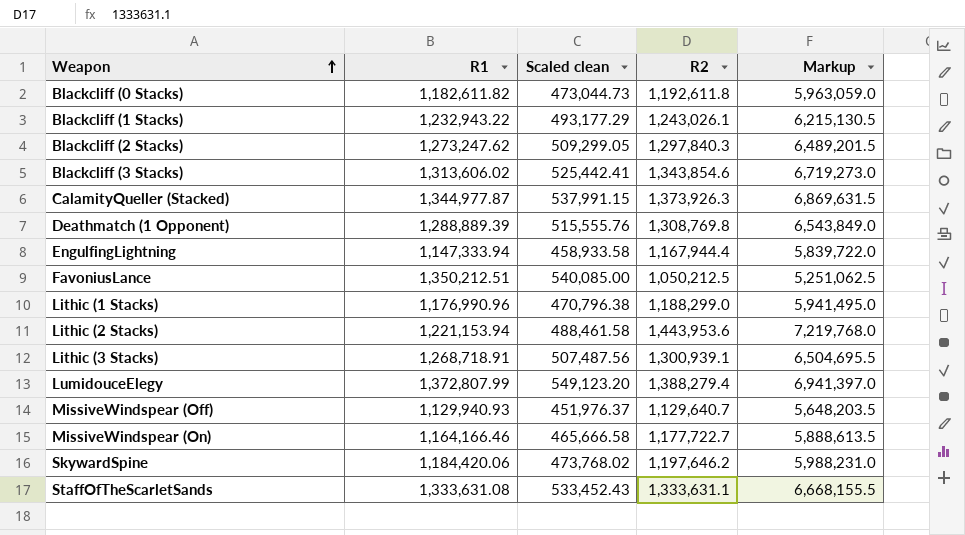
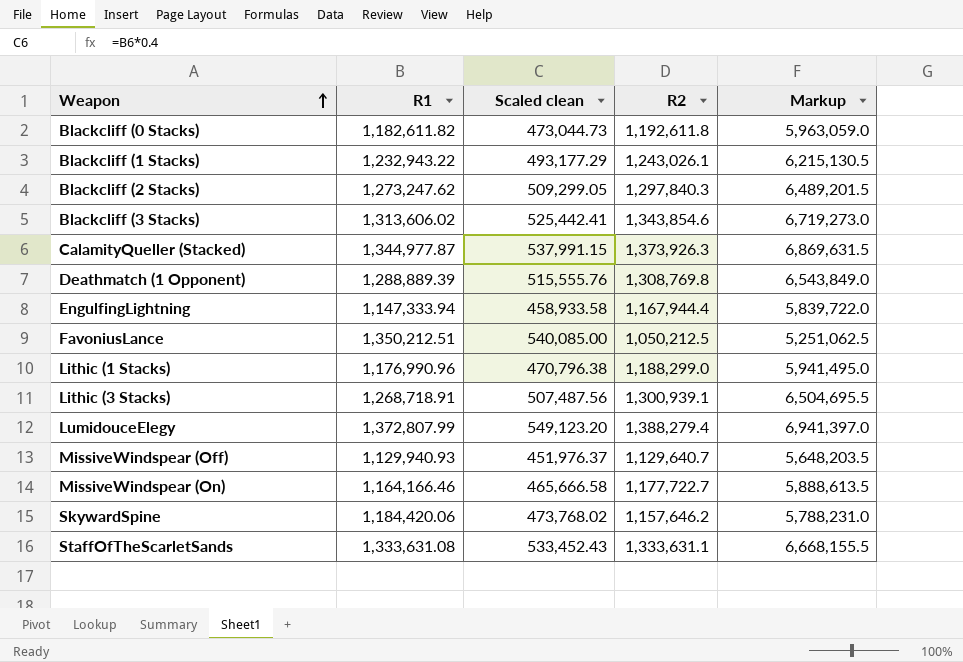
row Lithic (2 Stacks): 1,221,153.94 | 488,461.58 | 1,443,953.6 | 7,219,768.0 -> none
SkywardSpine | R2: 1,197,646.2 -> 1,157,646.2
SkywardSpine | Markup: 5,988,231.0 -> 5,788,231.0

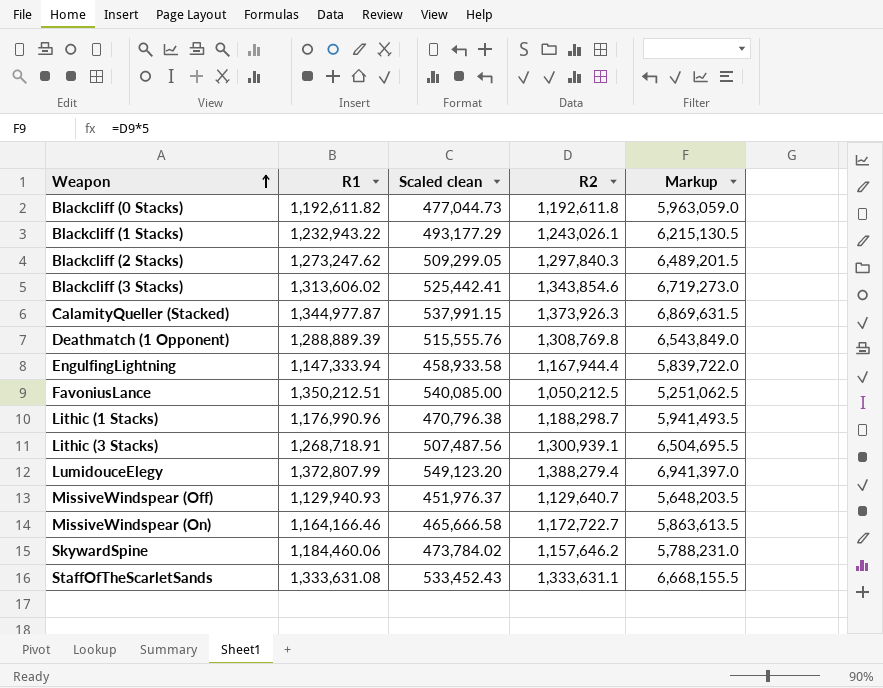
Blackcliff (0 Stacks) | R1: 1,182,611.82 -> 1,192,611.82
Blackcliff (0 Stacks) | Scaled clean: 473,044.73 -> 477,044.73
Lithic (1 Stacks) | R2: 1,188,299.0 -> 1,188,298.7
Lithic (1 Stacks) | Markup: 5,941,495.0 -> 5,941,493.5
MissiveWindspear (On) | R2: 1,177,722.7 -> 1,172,722.7
MissiveWindspear (On) | Markup: 5,888,613.5 -> 5,863,613.5
SkywardSpine | R1: 1,184,420.06 -> 1,184,460.06
SkywardSpine | Scaled clean: 473,768.02 -> 473,784.02

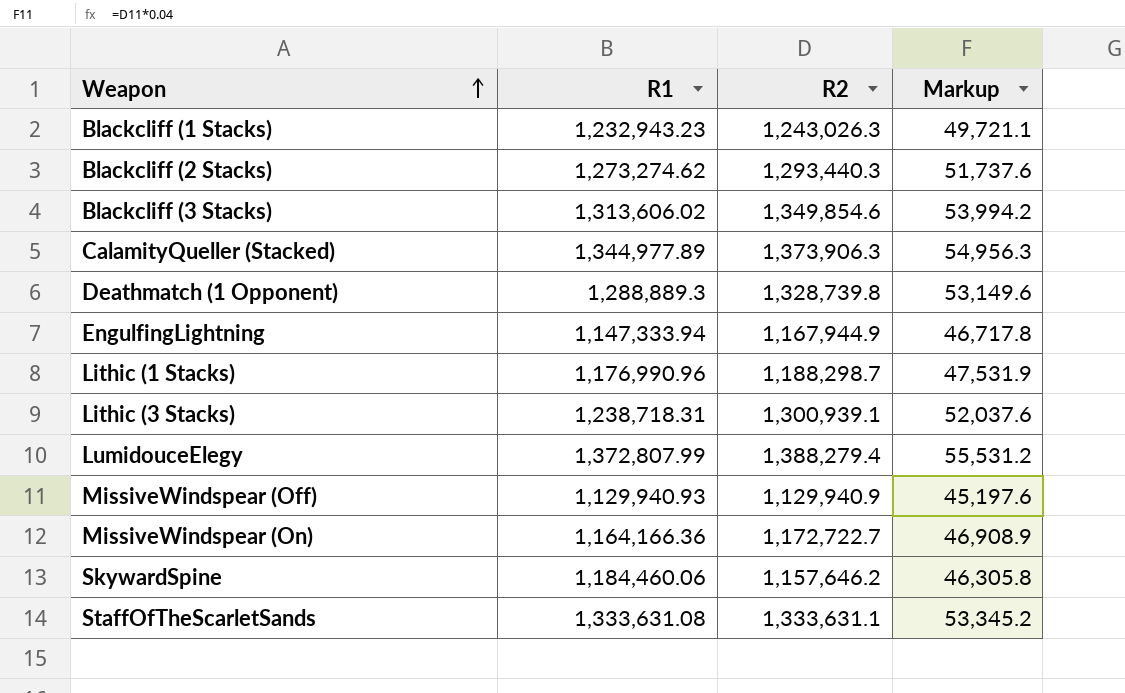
column Scaled clean | formula: [R1] * 0.4 -> none
column Markup | formula: [R2] * 5 -> [R2] * 0.04
row Blackcliff (0 Stacks): 1,192,611.82 | 477,044.73 | 1,192,611.8 | 5,963,059.0 -> none
row FavoniusLance: 1,350,212.51 | 540,085.00 | 1,050,212.5 | 5,251,062.5 -> none
Blackcliff (1 Stacks) | R1: 1,232,943.22 -> 1,232,943.23
Blackcliff (1 Stacks) | R2: 1,243,026.1 -> 1,243,026.3
Blackcliff (2 Stacks) | R1: 1,273,247.62 -> 1,273,274.62
Blackcliff (2 Stacks) | R2: 1,297,840.3 -> 1,293,440.3
Blackcliff (3 Stacks) | R2: 1,343,854.6 -> 1,349,854.6
CalamityQueller (Stacked) | R1: 1,344,977.87 -> 1,344,977.89
CalamityQueller (Stacked) | R2: 1,373,926.3 -> 1,373,906.3
Deathmatch (1 Opponent) | R1: 1,288,889.39 -> 1,288,889.3
Deathmatch (1 Opponent) | R2: 1,308,769.8 -> 1,328,739.8
EngulfingLightning | R2: 1,167,944.4 -> 1,167,944.9
Lithic (3 Stacks) | R1: 1,268,718.91 -> 1,238,718.31
MissiveWindspear (Off) | R2: 1,129,640.7 -> 1,129,940.9
MissiveWindspear (On) | R1: 1,164,166.46 -> 1,164,166.36

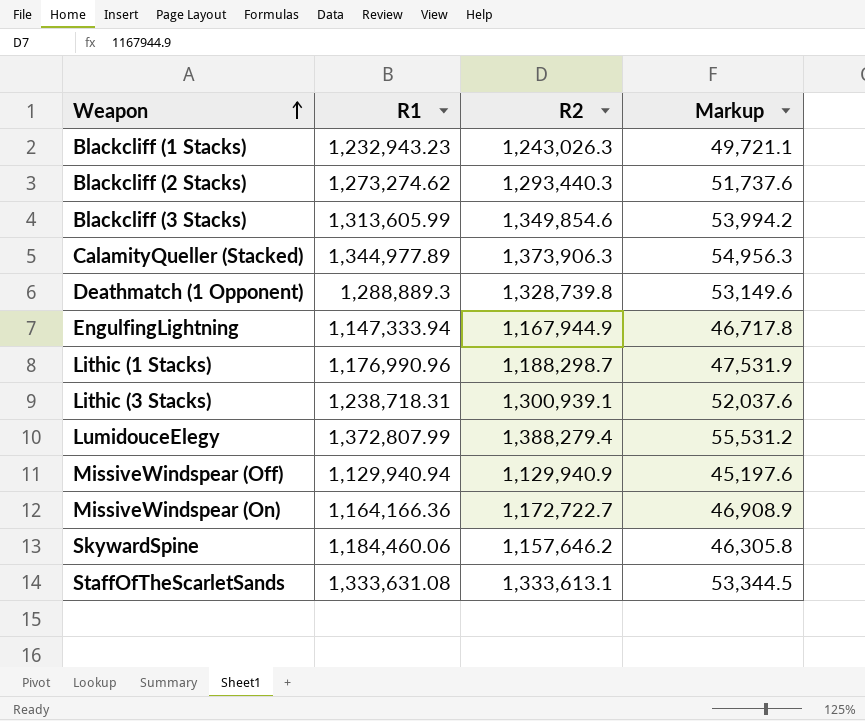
Blackcliff (3 Stacks) | R1: 1,313,606.02 -> 1,313,605.99
MissiveWindspear (Off) | R1: 1,129,940.93 -> 1,129,940.94
StaffOfTheScarletSands | R2: 1,333,631.1 -> 1,333,613.1
StaffOfTheScarletSands | Markup: 53,345.2 -> 53,344.5

